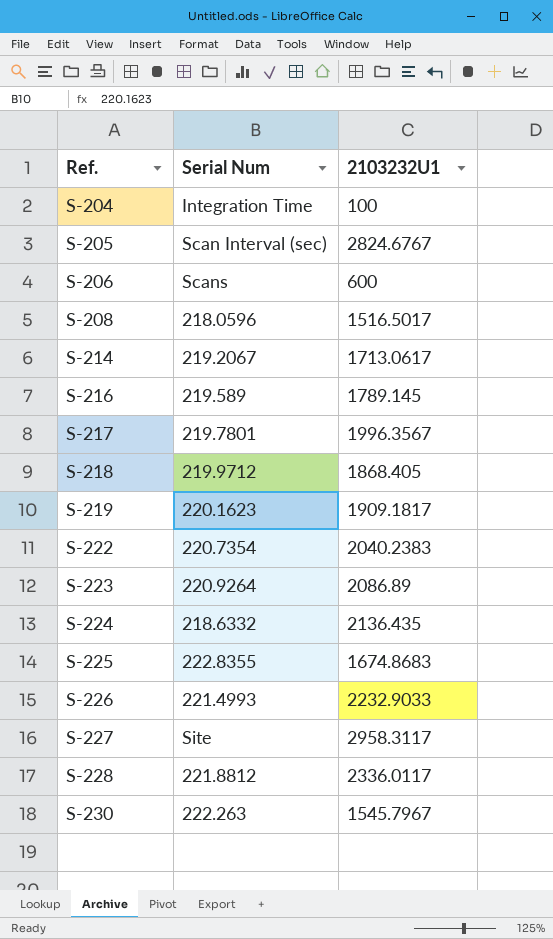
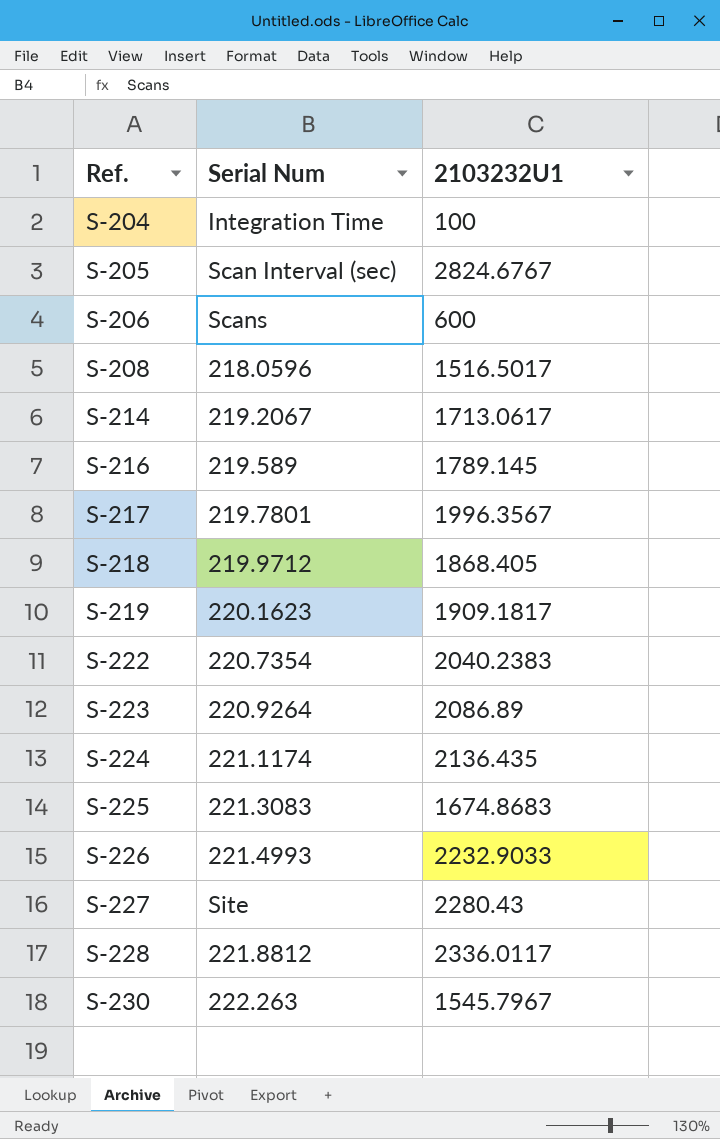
S-224 | Serial Num: 218.6332 -> 221.1174
S-225 | Serial Num: 222.8355 -> 221.3083
S-227 | 2103232U1: 2958.3117 -> 2280.43

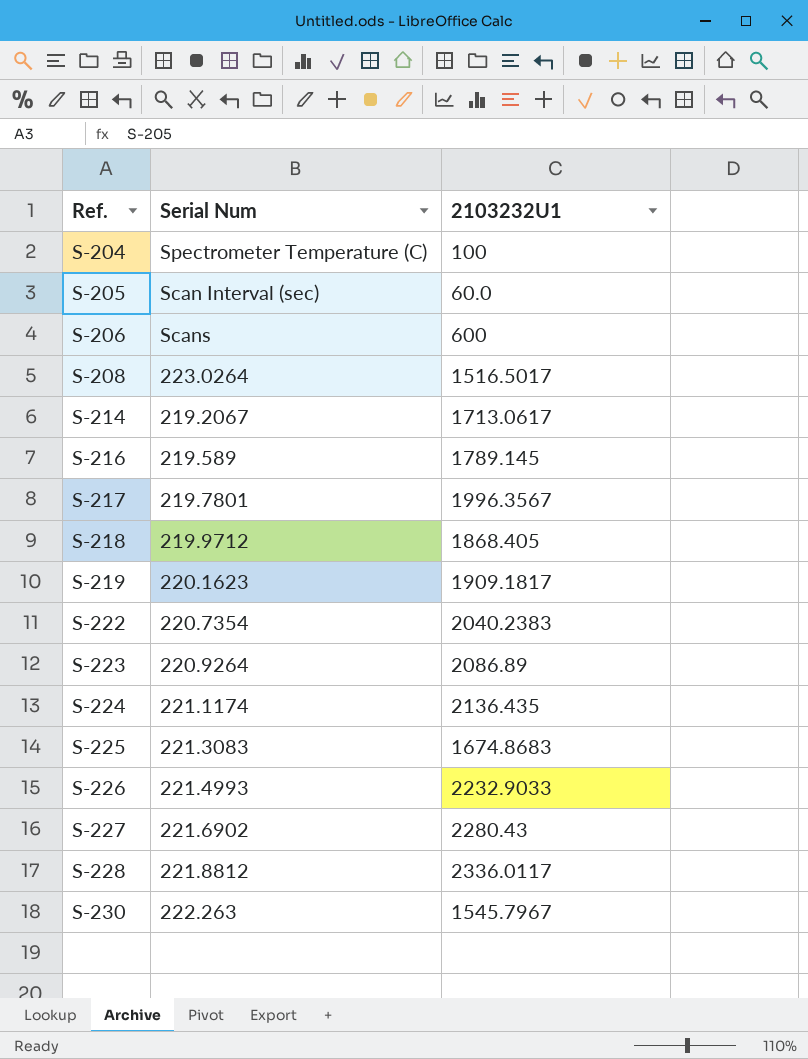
S-204 | Serial Num: Integration Time -> Spectrometer Temperature (C)
S-205 | 2103232U1: 2824.6767 -> 60.0
S-208 | Serial Num: 218.0596 -> 223.0264
S-227 | Serial Num: Site -> 221.6902

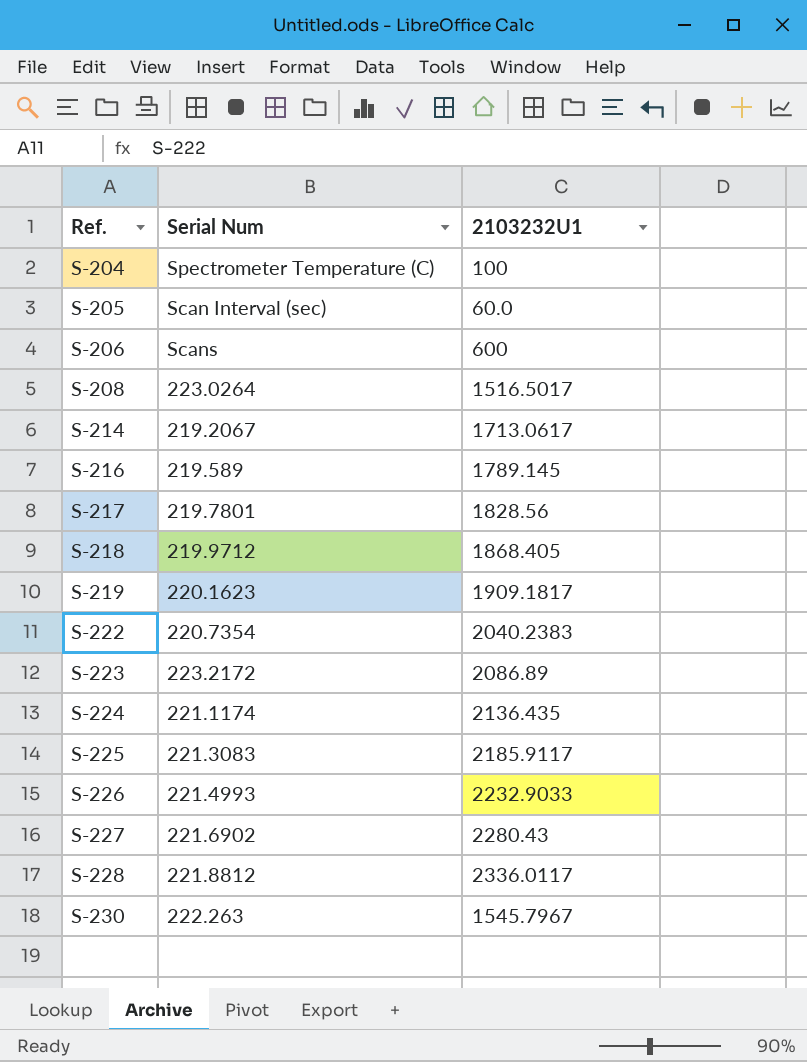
S-217 | 2103232U1: 1996.3567 -> 1828.56
S-223 | Serial Num: 220.9264 -> 223.2172
S-225 | 2103232U1: 1674.8683 -> 2185.9117

